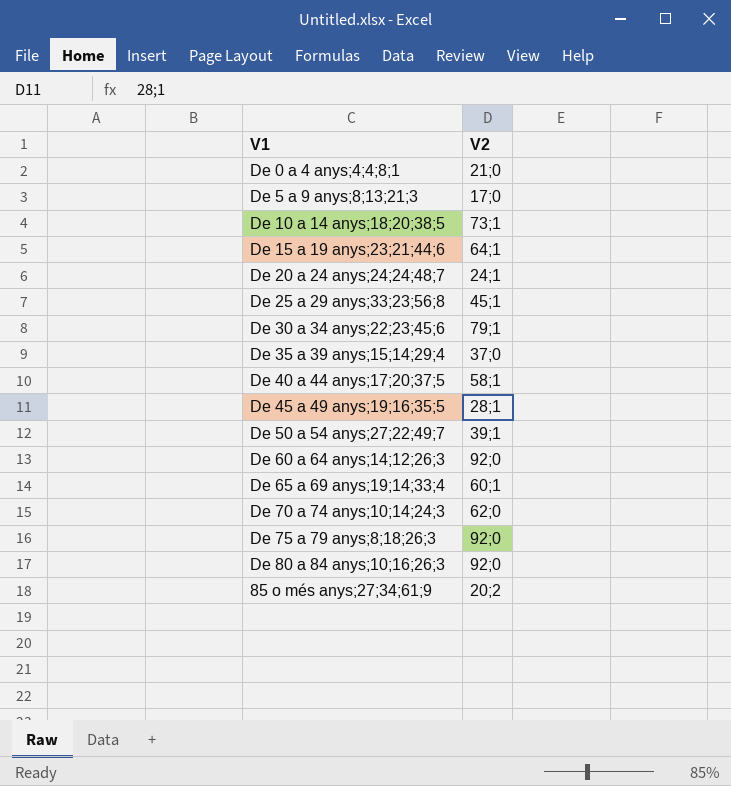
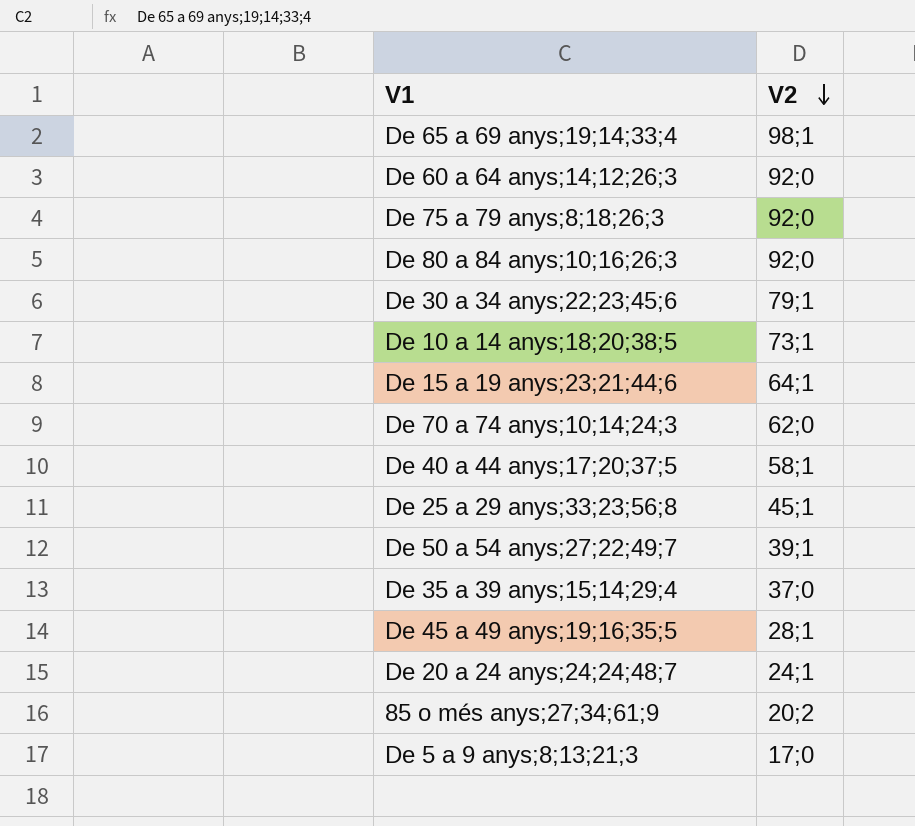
row order: none -> V2 descending
row De 0 a 4 anys;4;4;8;1: 21;0 -> none
De 65 a 69 anys;19;14;33;4 | V2: 60;1 -> 98;1

